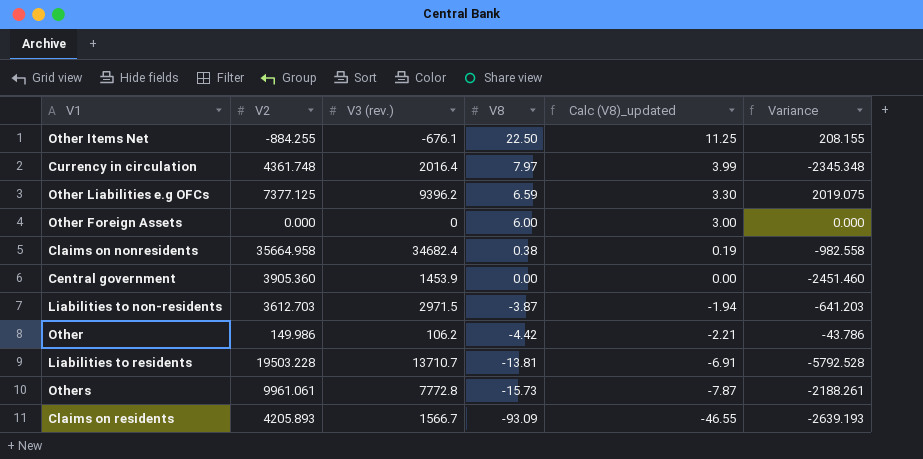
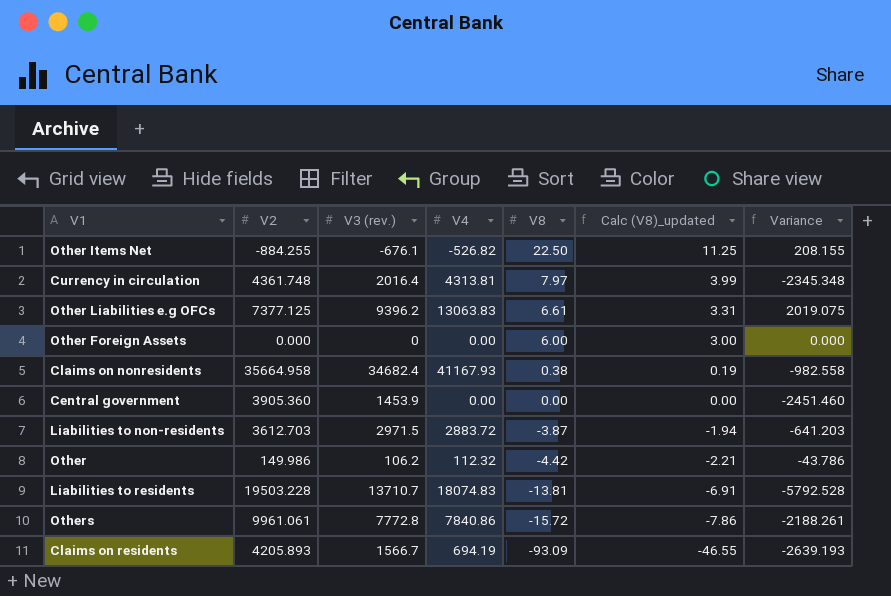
column V4 | position: none -> 4
Other Liabilities e.g OFCs | V8: 6.59 -> 6.61
Other Liabilities e.g OFCs | Calc (V8)_updated: 3.30 -> 3.31
Others | V8: -15.73 -> -15.72
Others | Calc (V8)_updated: -7.87 -> -7.86

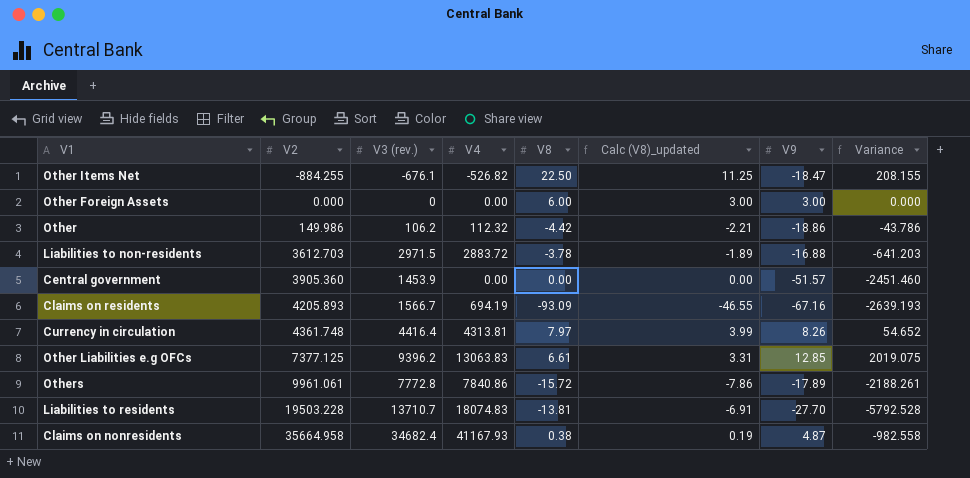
row order: V8 descending -> V2 ascending
column V9 | position: none -> 7
Liabilities to non-residents | V8: -3.87 -> -3.78
Liabilities to non-residents | Calc (V8)_updated: -1.94 -> -1.89
Currency in circulation | V3 (rev.): 2016.4 -> 4416.4
Currency in circulation | Variance: -2345.348 -> 54.652

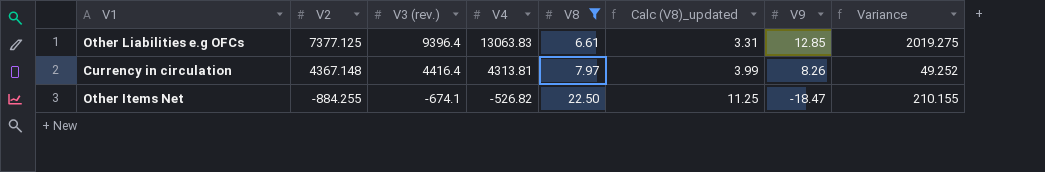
filter: none -> V8 >= 6.61
row order: V2 ascending -> V2 descending
Other Liabilities e.g OFCs | V3 (rev.): 9396.2 -> 9396.4
Other Liabilities e.g OFCs | Variance: 2019.075 -> 2019.275
Currency in circulation | V2: 4361.748 -> 4367.148
Currency in circulation | Variance: 54.652 -> 49.252
Other Items Net | V3 (rev.): -676.1 -> -674.1
Other Items Net | Variance: 208.155 -> 210.155

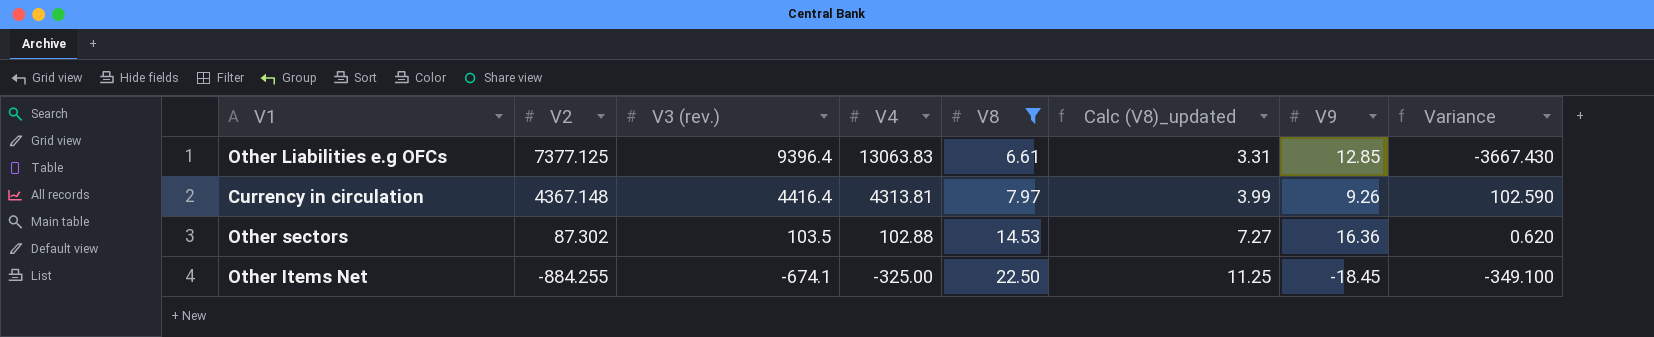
column Variance | formula: [V3 (rev.)] - [V2] -> [V3 (rev.)] - [V4]
Currency in circulation | V9: 8.26 -> 9.26
row Other sectors: none -> 87.302 | 103.5 | 102.88 | 14.53 | 7.27 | 16.36 | 0.620
Other Items Net | V4: -526.82 -> -325.00
Other Items Net | V9: -18.47 -> -18.45

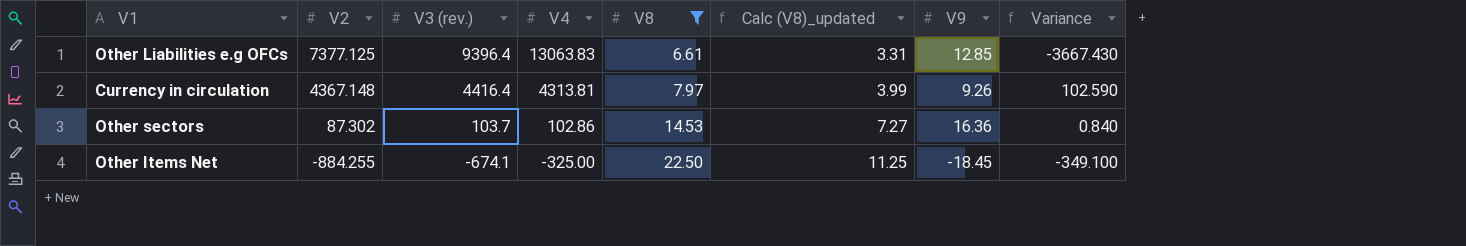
Other sectors | V3 (rev.): 103.5 -> 103.7
Other sectors | V4: 102.88 -> 102.86
Other sectors | Variance: 0.620 -> 0.840

